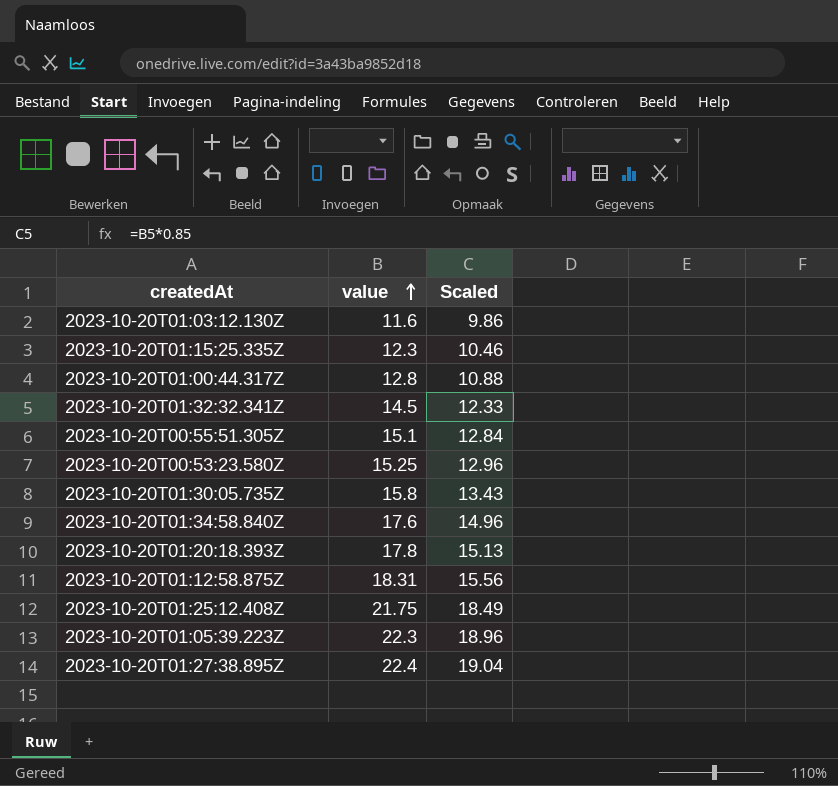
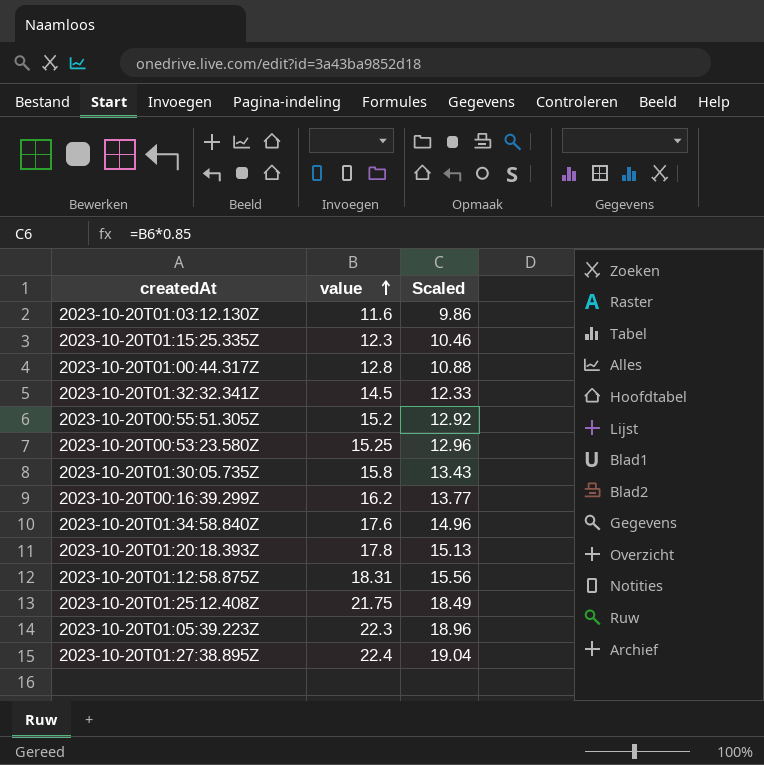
2023-10-20T00:55:51.305Z | value: 15.1 -> 15.2
2023-10-20T00:55:51.305Z | Scaled: 12.84 -> 12.92
row 2023-10-20T00:16:39.299Z: none -> 16.2 | 13.77

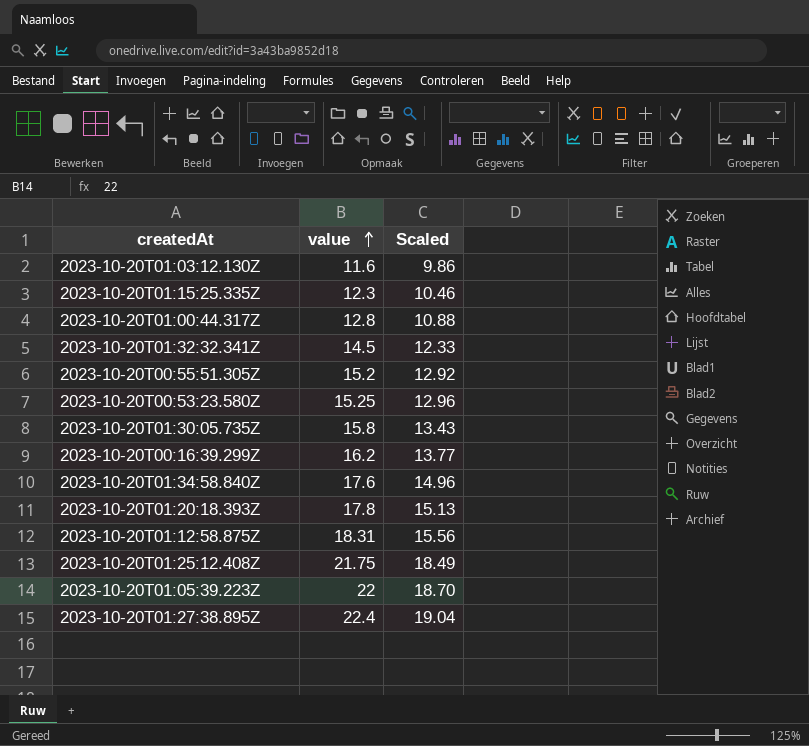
2023-10-20T01:05:39.223Z | value: 22.3 -> 22
2023-10-20T01:05:39.223Z | Scaled: 18.96 -> 18.70

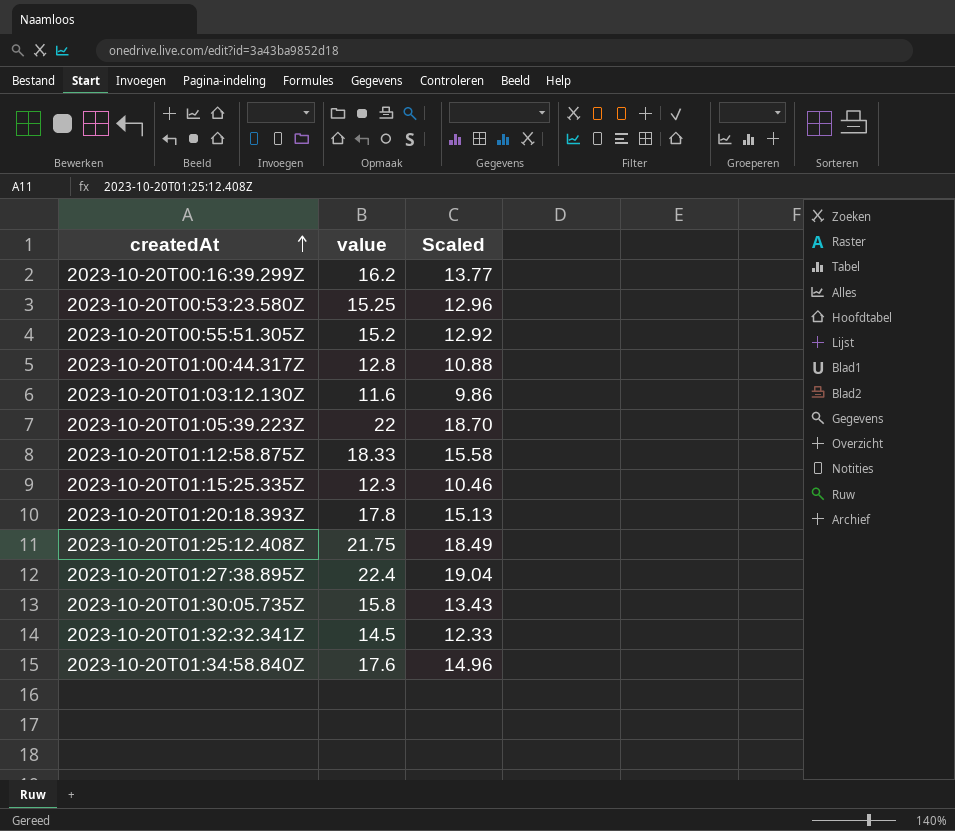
row order: value ascending -> createdAt ascending
2023-10-20T01:12:58.875Z | value: 18.31 -> 18.33
2023-10-20T01:12:58.875Z | Scaled: 15.56 -> 15.58

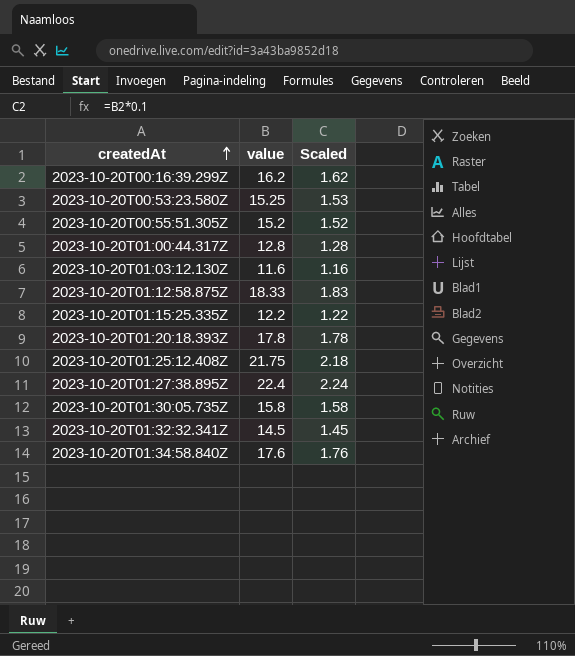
column Scaled | formula: [value] * 0.85 -> [value] * 0.1
row 2023-10-20T01:05:39.223Z: 22 | 18.70 -> none
2023-10-20T01:15:25.335Z | value: 12.3 -> 12.2

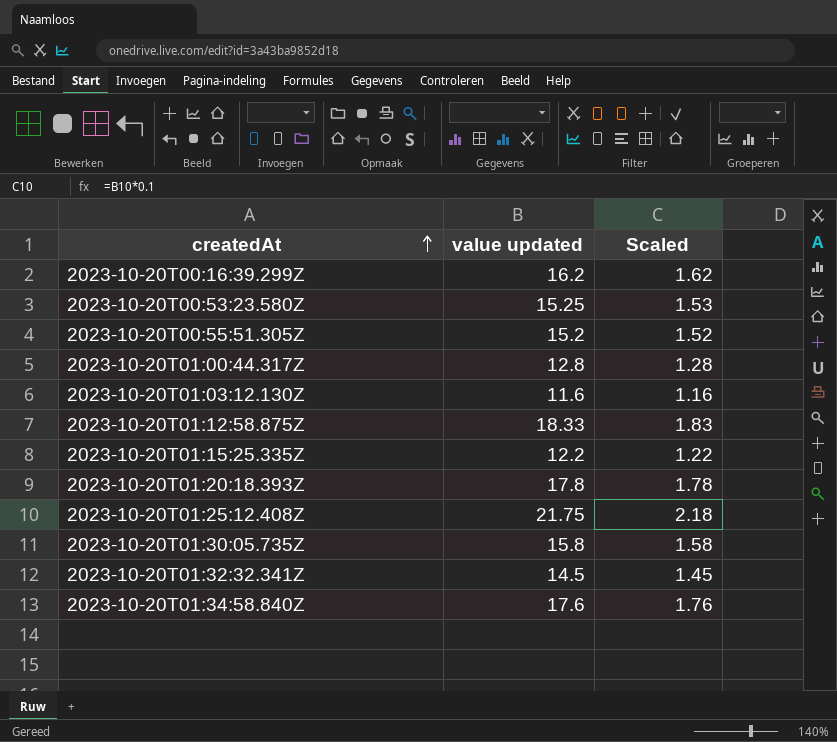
column name: value -> value updated
row 2023-10-20T01:27:38.895Z: 22.4 | 2.24 -> none

